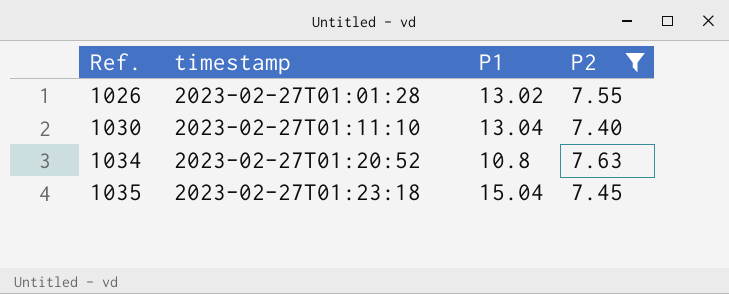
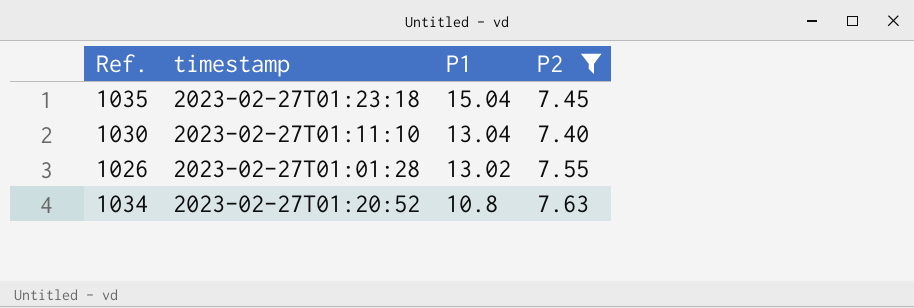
row order: Ref. ascending -> P1 descending

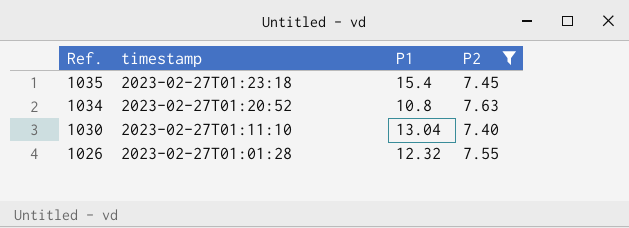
row order: P1 descending -> Ref. descending
1035 | P1: 15.04 -> 15.4
1026 | P1: 13.02 -> 12.32

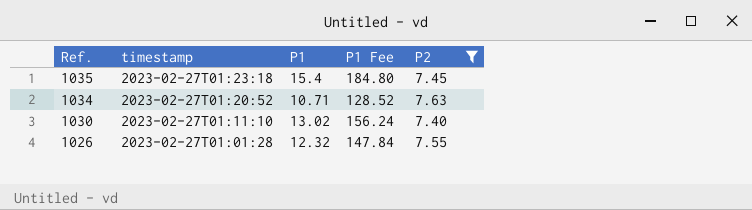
column P1 Fee | formula: none -> [P1] * 12
1034 | P1: 10.8 -> 10.71
1030 | P1: 13.04 -> 13.02

